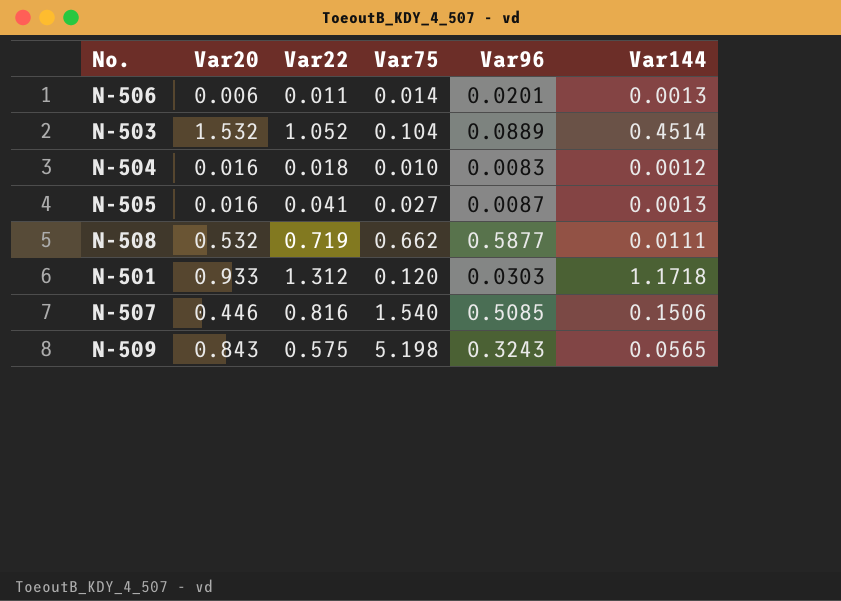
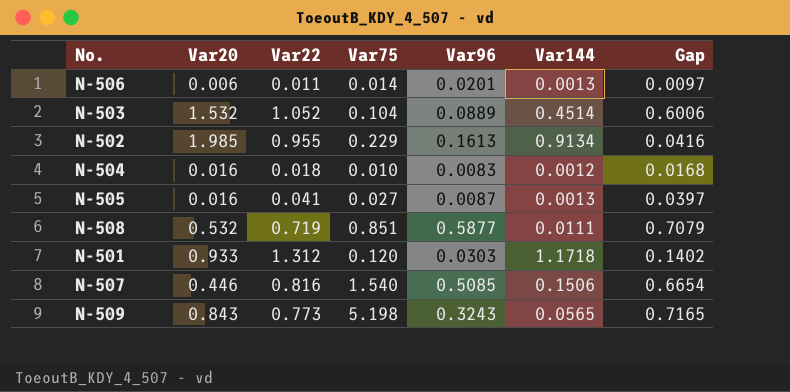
column Gap | formula: none -> [Var22] - [Var144]
row N-502: none -> 1.985 | 0.955 | 0.229 | 0.1613 | 0.9134 | 0.0416
N-508 | Var75: 0.662 -> 0.851
N-509 | Var22: 0.575 -> 0.773

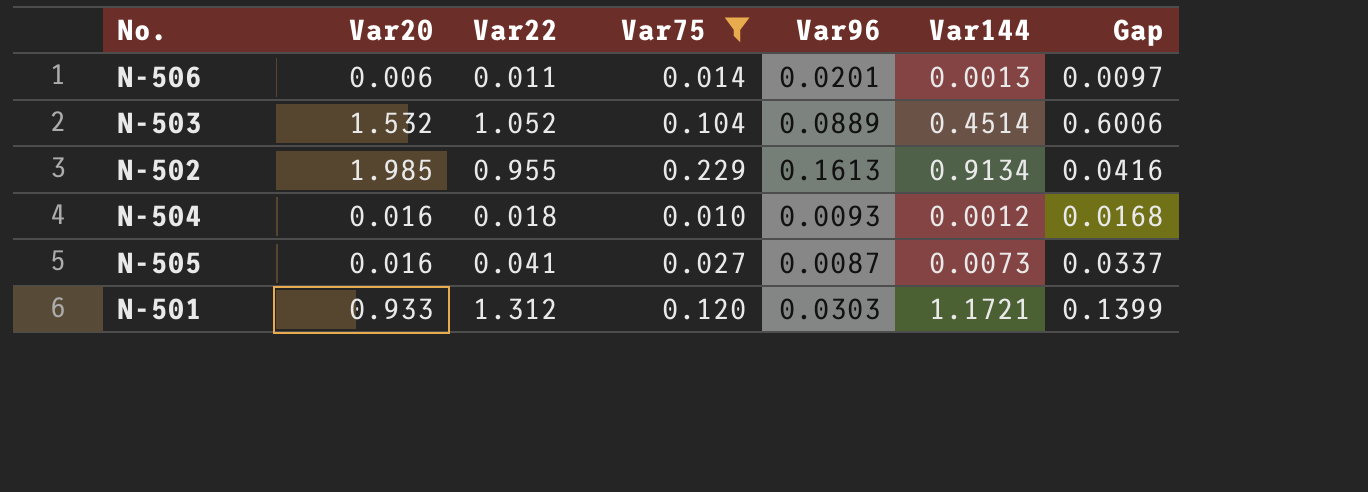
filter: none -> Var75 <= 0.229
N-504 | Var96: 0.0083 -> 0.0093
N-505 | Var144: 0.0013 -> 0.0073
N-505 | Gap: 0.0397 -> 0.0337
N-501 | Var144: 1.1718 -> 1.1721
N-501 | Gap: 0.1402 -> 0.1399

